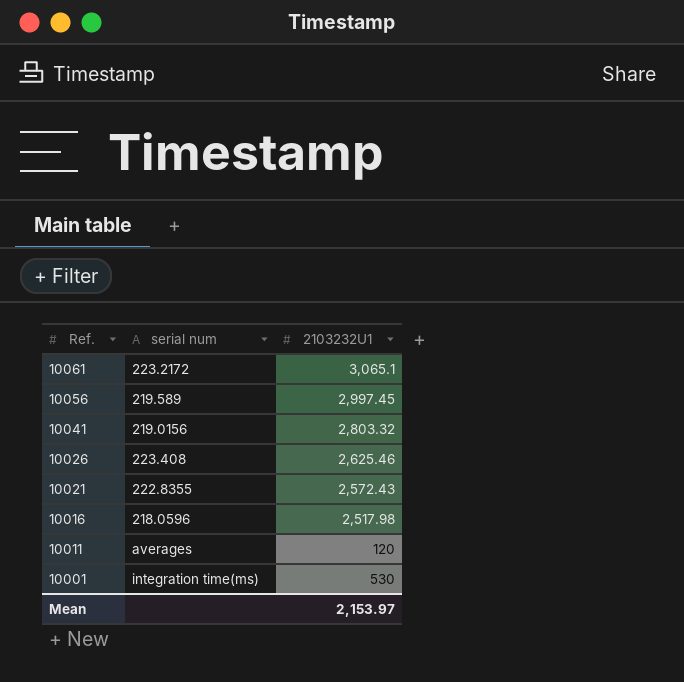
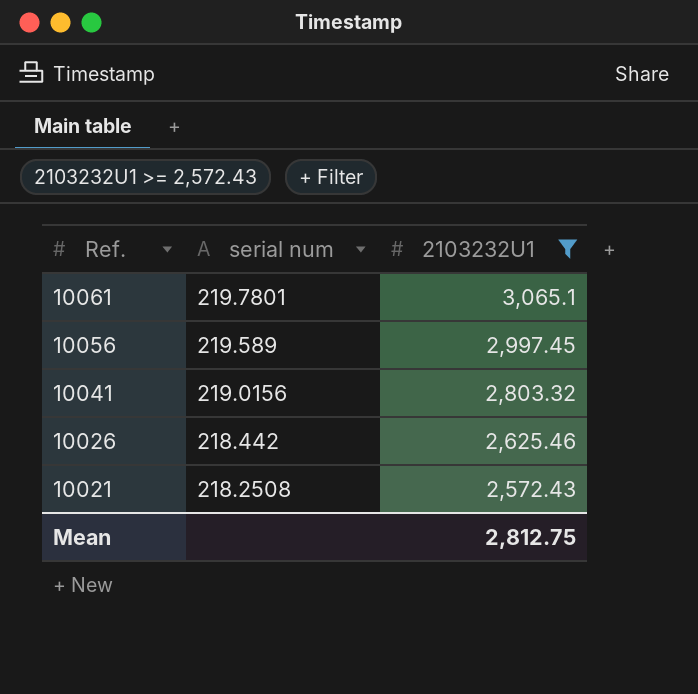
filter: none -> 2103232U1 >= 2,572.43
10061 | serial num: 223.2172 -> 219.7801
10026 | serial num: 223.408 -> 218.442
10021 | serial num: 222.8355 -> 218.2508
Mean | 2103232U1: 2,153.97 -> 2,812.75

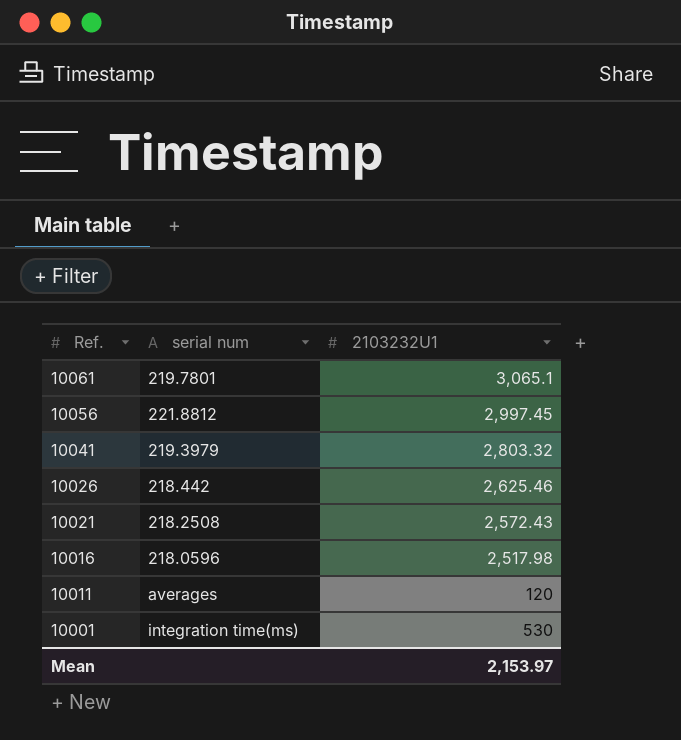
filter: 2103232U1 >= 2,572.43 -> none
10056 | serial num: 219.589 -> 221.8812
10041 | serial num: 219.0156 -> 219.3979
Mean | 2103232U1: 2,812.75 -> 2,153.97

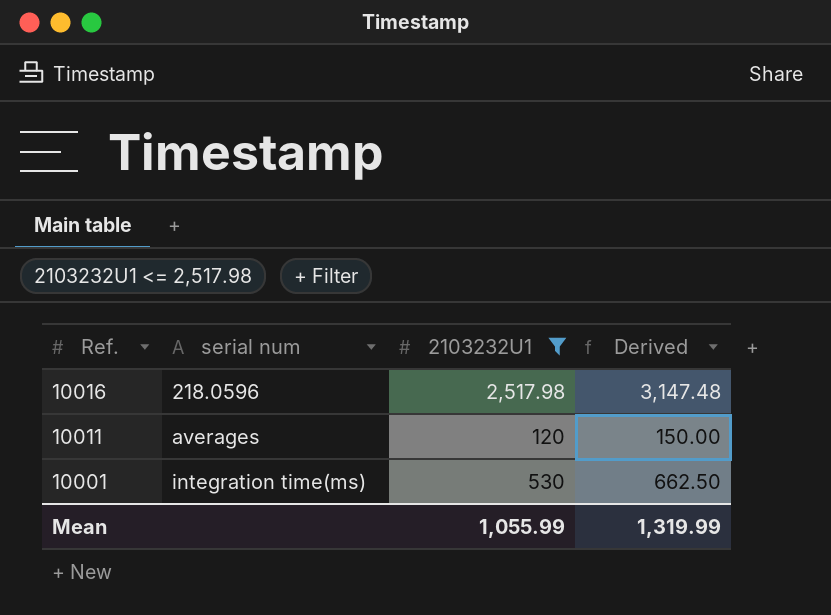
filter: none -> 2103232U1 <= 2,517.98
column Derived | formula: none -> [2103232U1] * 1.25
Mean | 2103232U1: 2,153.97 -> 1,055.99

